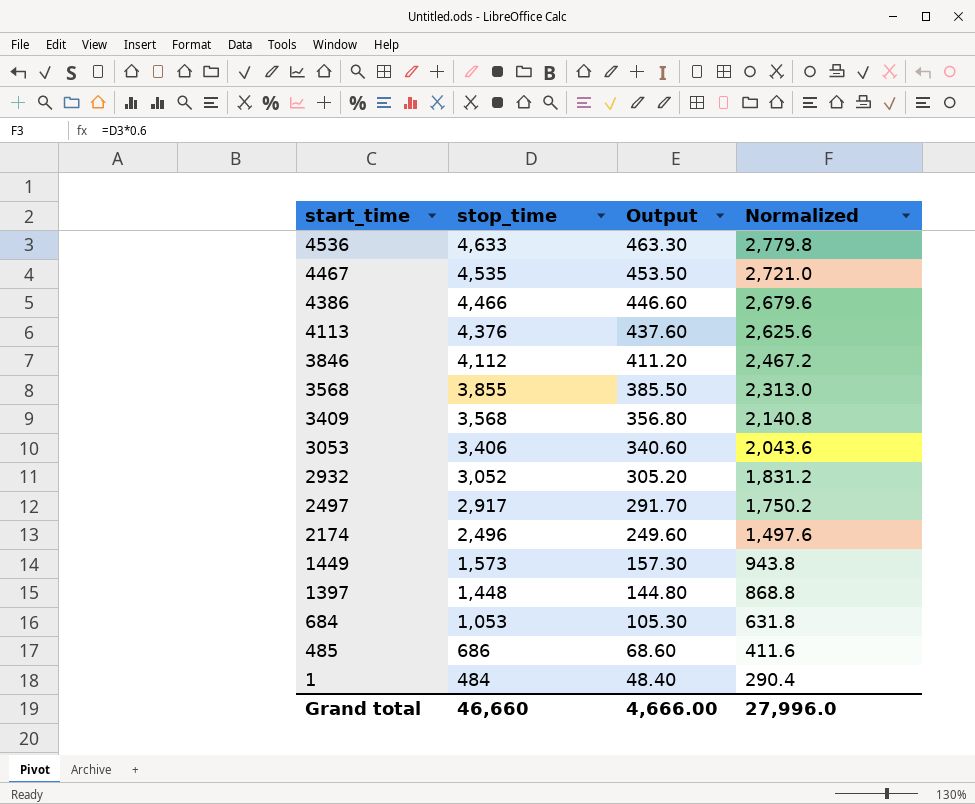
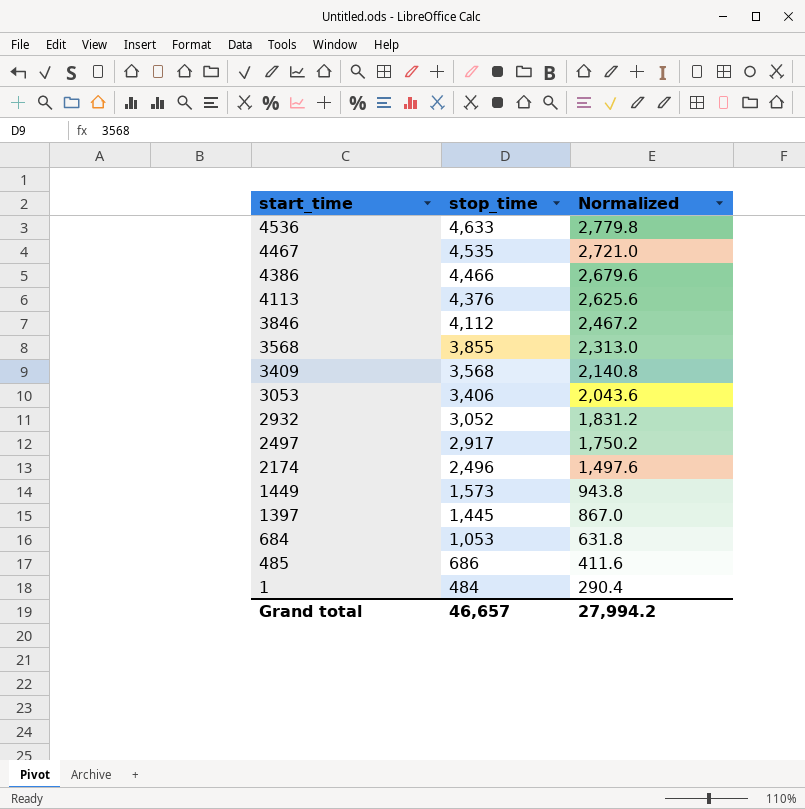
column Output | formula: [stop_time] * 0.1 -> none
1397 | stop_time: 1,448 -> 1,445
1397 | Normalized: 868.8 -> 867.0
Grand total | stop_time: 46,660 -> 46,657
Grand total | Normalized: 27,996.0 -> 27,994.2

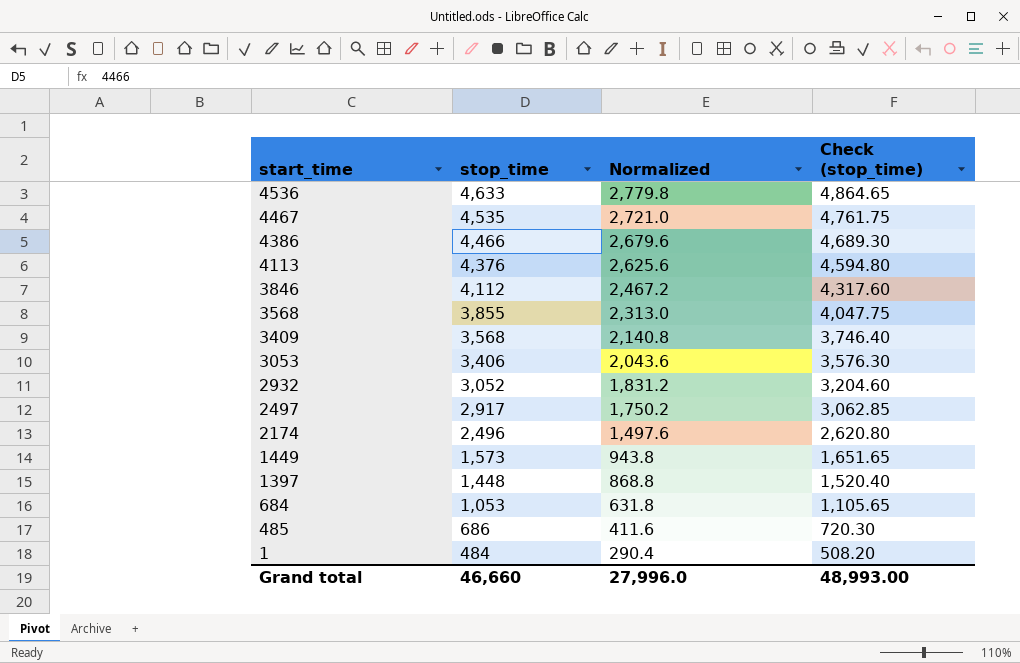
column Check (stop_time) | formula: none -> [stop_time] * 1.05
1397 | stop_time: 1,445 -> 1,448
1397 | Normalized: 867.0 -> 868.8
Grand total | stop_time: 46,657 -> 46,660
Grand total | Normalized: 27,994.2 -> 27,996.0

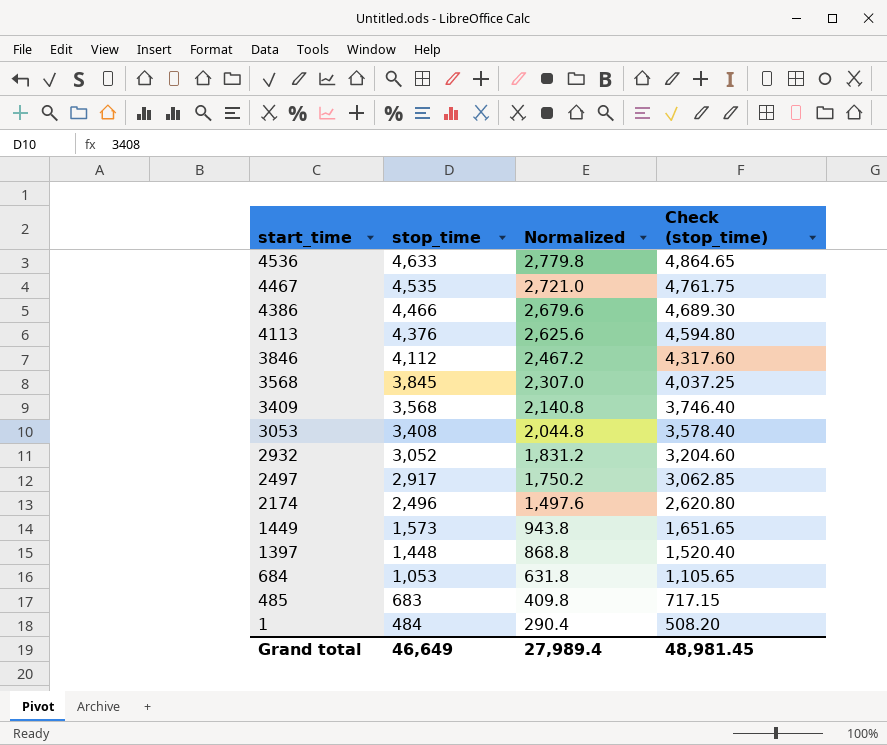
3568 | stop_time: 3,855 -> 3,845
3568 | Normalized: 2,313.0 -> 2,307.0
3568 | Check (stop_time): 4,047.75 -> 4,037.25
3053 | stop_time: 3,406 -> 3,408
3053 | Normalized: 2,043.6 -> 2,044.8
3053 | Check (stop_time): 3,576.30 -> 3,578.40
485 | stop_time: 686 -> 683
485 | Normalized: 411.6 -> 409.8
485 | Check (stop_time): 720.30 -> 717.15
Grand total | stop_time: 46,660 -> 46,649
Grand total | Normalized: 27,996.0 -> 27,989.4
Grand total | Check (stop_time): 48,993.00 -> 48,981.45

